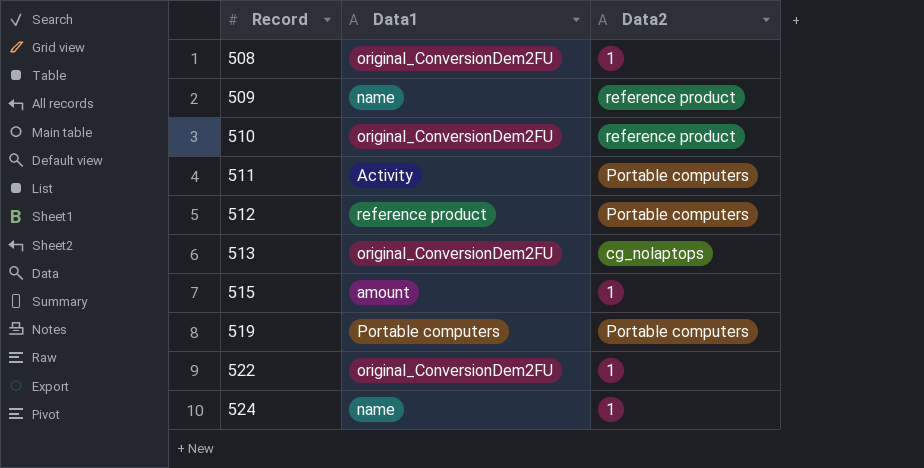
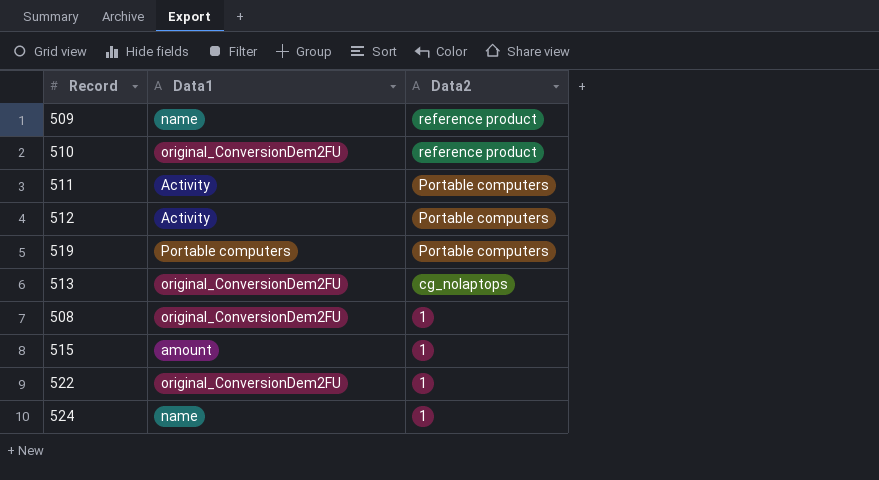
row order: Record ascending -> Data2 descending
512 | Data1: reference product -> Activity

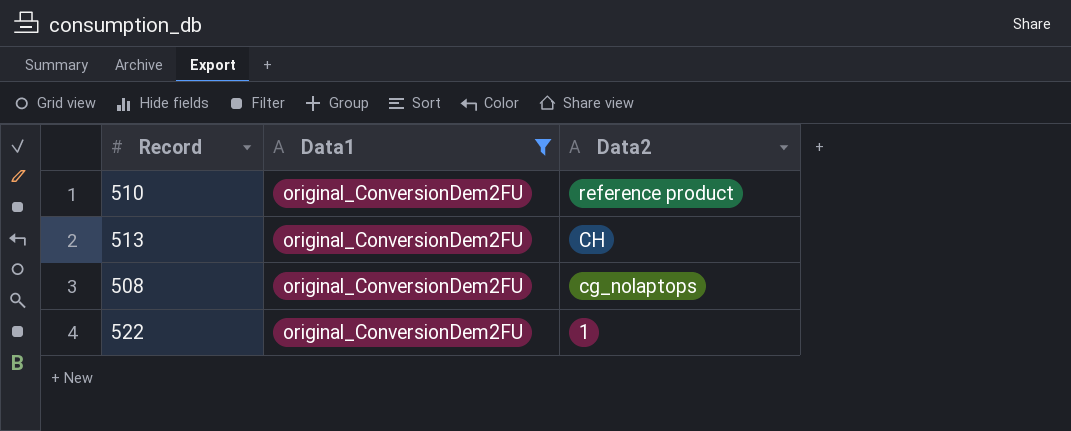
filter: none -> Data1 = original_ConversionDem2FU
513 | Data2: cg_nolaptops -> CH
508 | Data2: 1 -> cg_nolaptops

